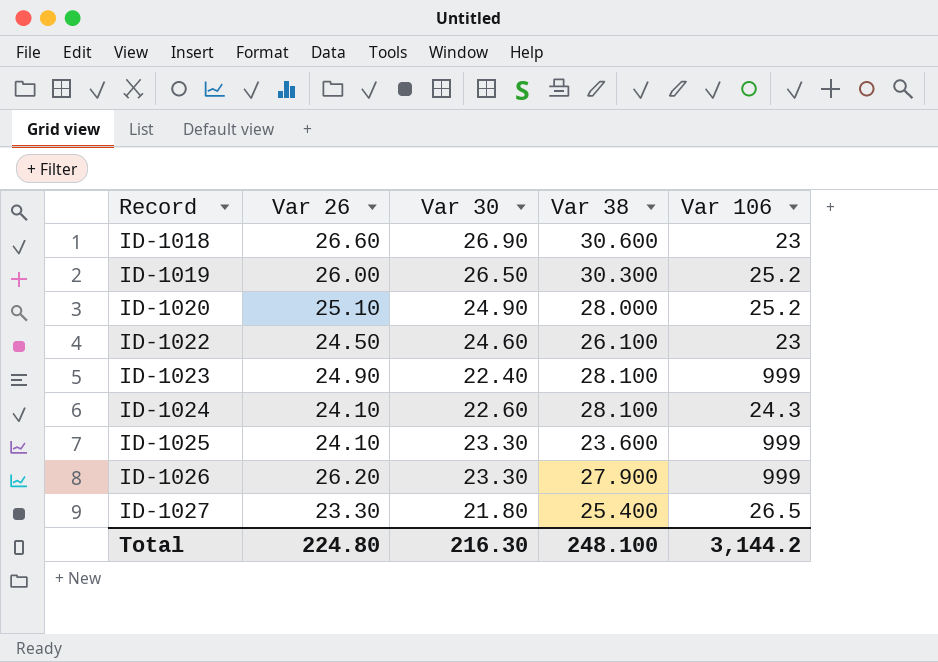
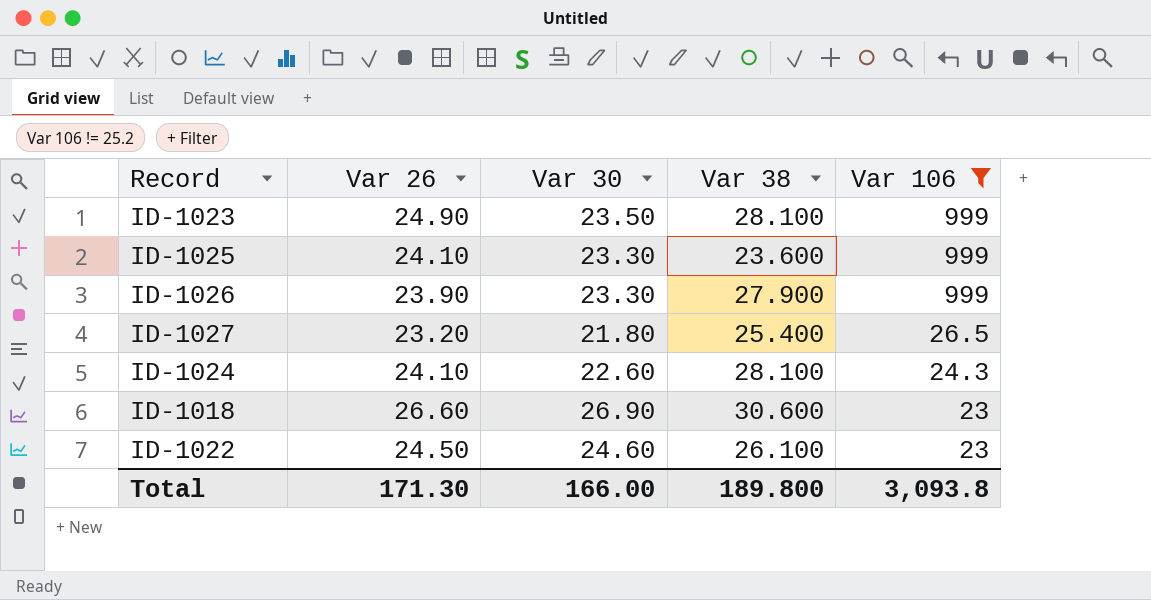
filter: none -> Var 106 != 25.2
row order: Record ascending -> Var 106 descending
ID-1023 | Var 30: 22.40 -> 23.50
ID-1026 | Var 26: 26.20 -> 23.90
ID-1027 | Var 26: 23.30 -> 23.20
Total | Var 26: 224.80 -> 171.30
Total | Var 30: 216.30 -> 166.00
Total | Var 38: 248.100 -> 189.800
Total | Var 106: 3,144.2 -> 3,093.8

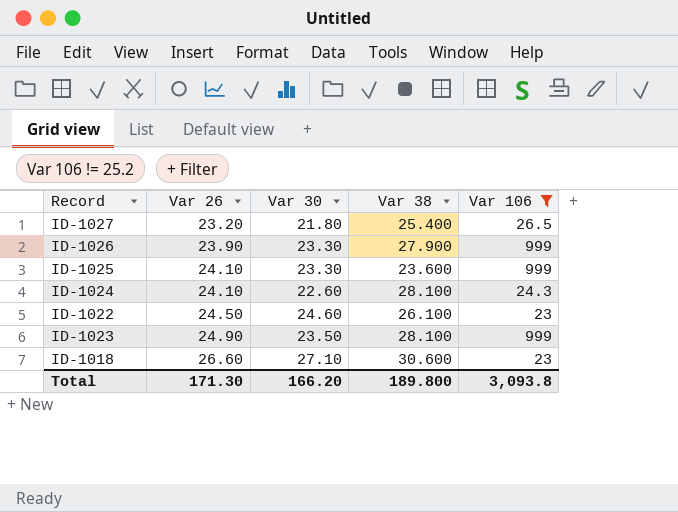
row order: Var 106 descending -> Var 26 ascending
ID-1018 | Var 30: 26.90 -> 27.10
Total | Var 30: 166.00 -> 166.20

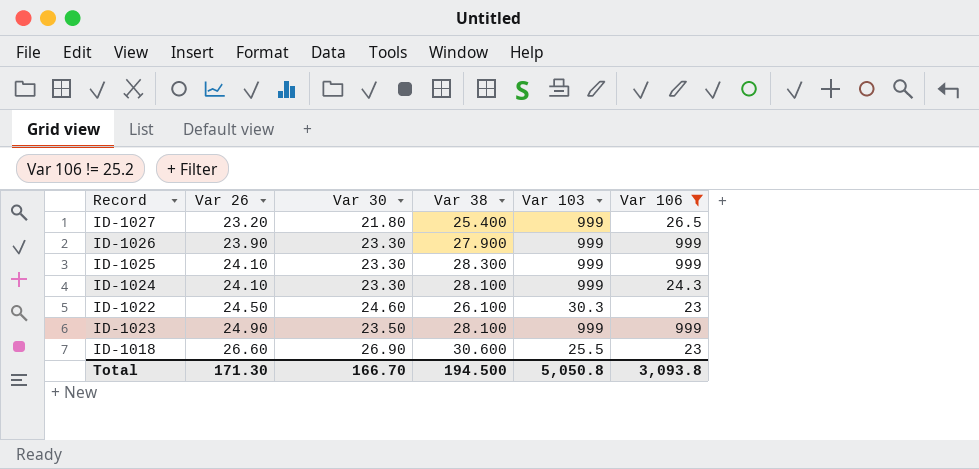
column Var 103 | position: none -> 5
ID-1025 | Var 38: 23.600 -> 28.300
ID-1024 | Var 30: 22.60 -> 23.30
ID-1018 | Var 30: 27.10 -> 26.90
Total | Var 30: 166.20 -> 166.70
Total | Var 38: 189.800 -> 194.500

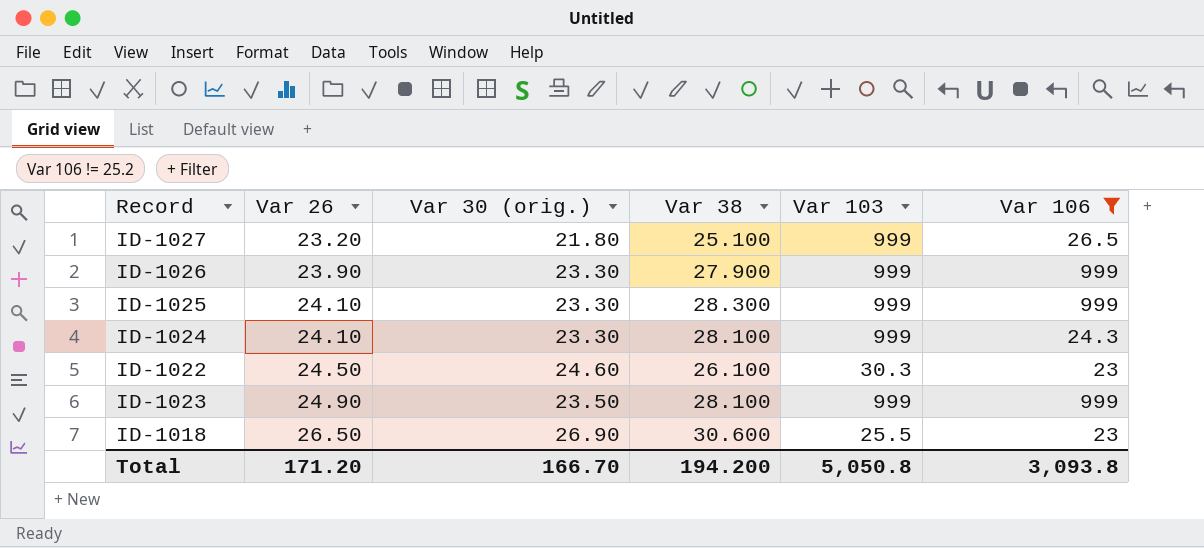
column name: Var 30 -> Var 30 (orig.)
ID-1027 | Var 38: 25.400 -> 25.100
ID-1018 | Var 26: 26.60 -> 26.50
Total | Var 26: 171.30 -> 171.20
Total | Var 38: 194.500 -> 194.200

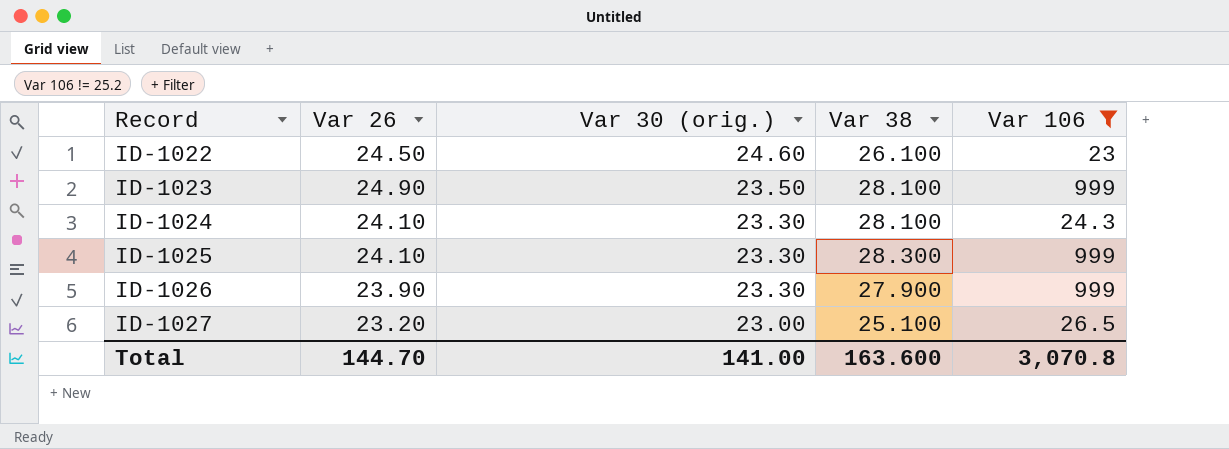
row order: Var 26 ascending -> Record ascending
column Var 103 | position: 5 -> none
row ID-1018: 26.50 | 26.90 | 30.600 | 25.5 | 23 -> none
ID-1027 | Var 30 (orig.): 21.80 -> 23.00
Total | Var 26: 171.20 -> 144.70
Total | Var 30 (orig.): 166.70 -> 141.00
Total | Var 38: 194.200 -> 163.600
Total | Var 106: 3,093.8 -> 3,070.8

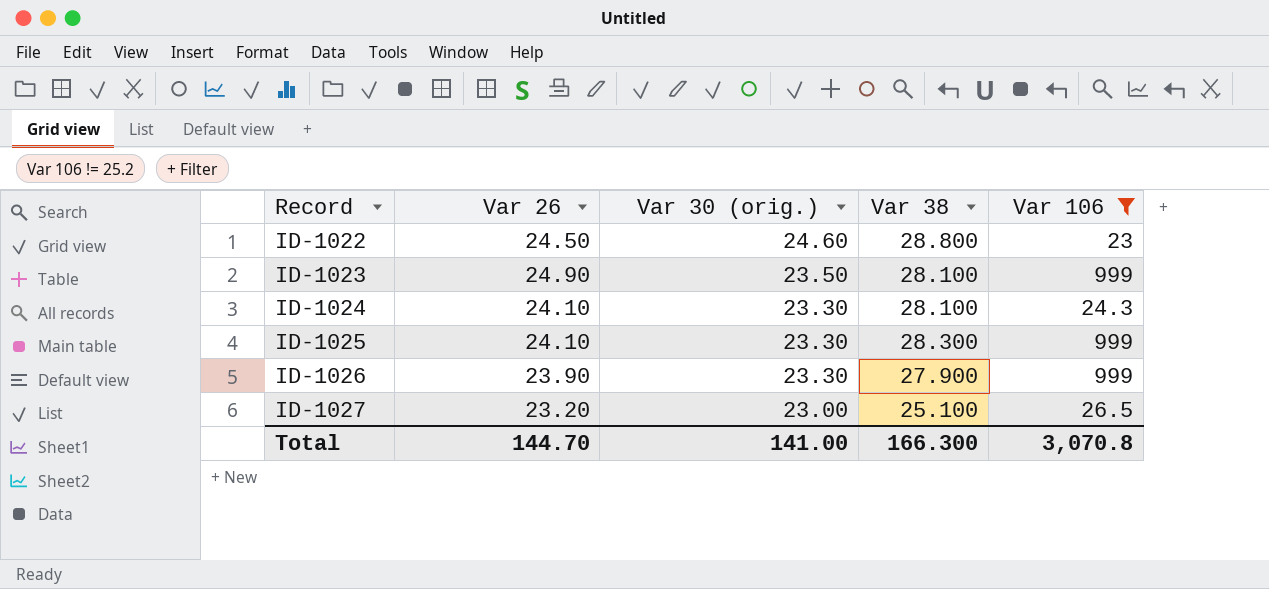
ID-1022 | Var 38: 26.100 -> 28.800
Total | Var 38: 163.600 -> 166.300

